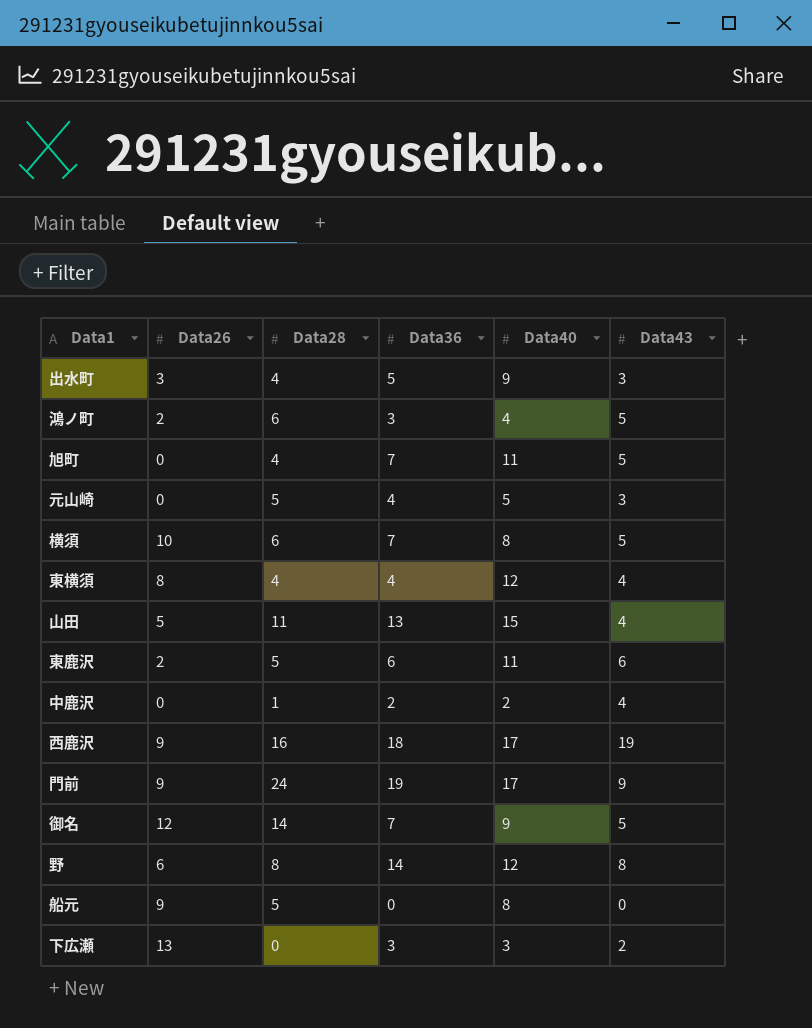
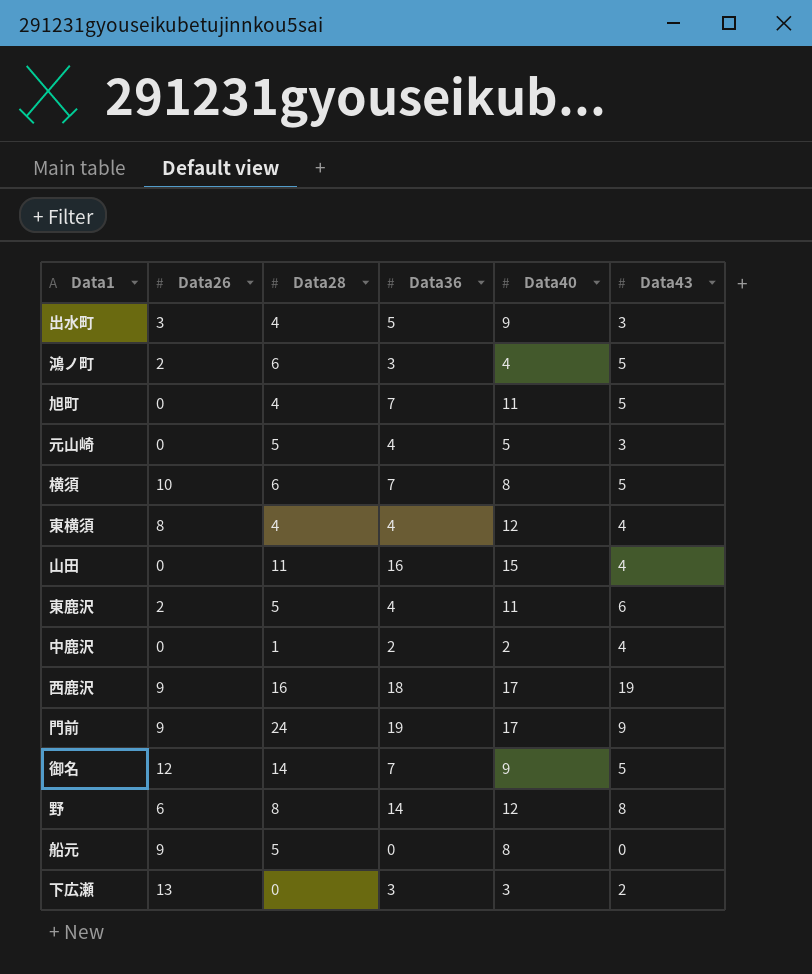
山田 | Data26: 5 -> 0
山田 | Data36: 13 -> 16
東鹿沢 | Data36: 6 -> 4

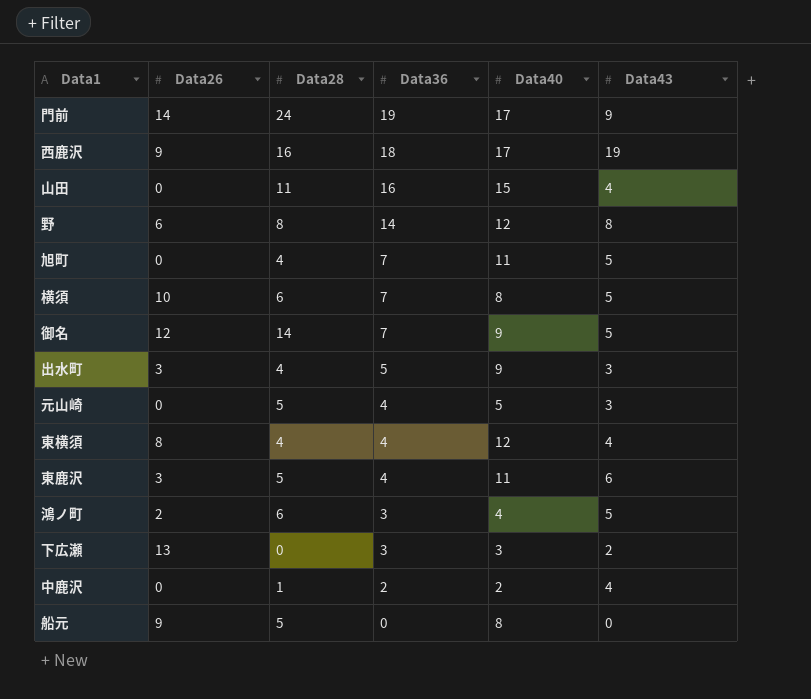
row order: none -> Data36 descending
門前 | Data26: 9 -> 14
東鹿沢 | Data26: 2 -> 3

